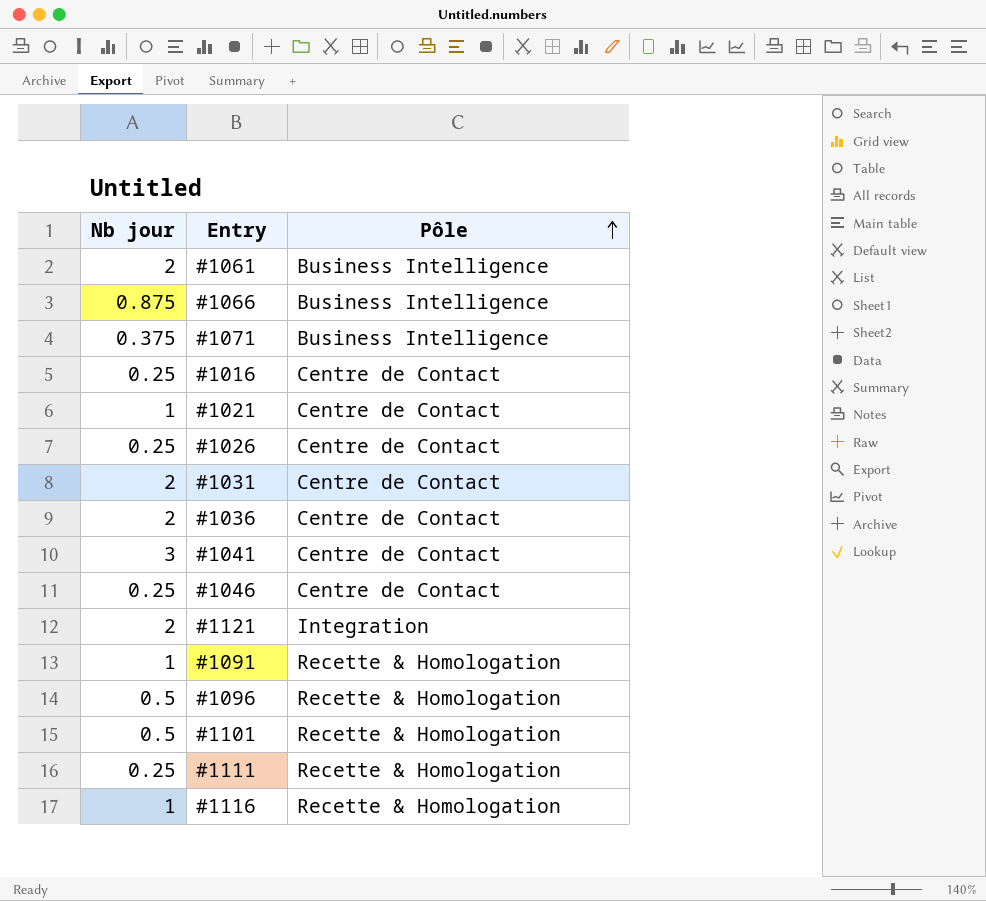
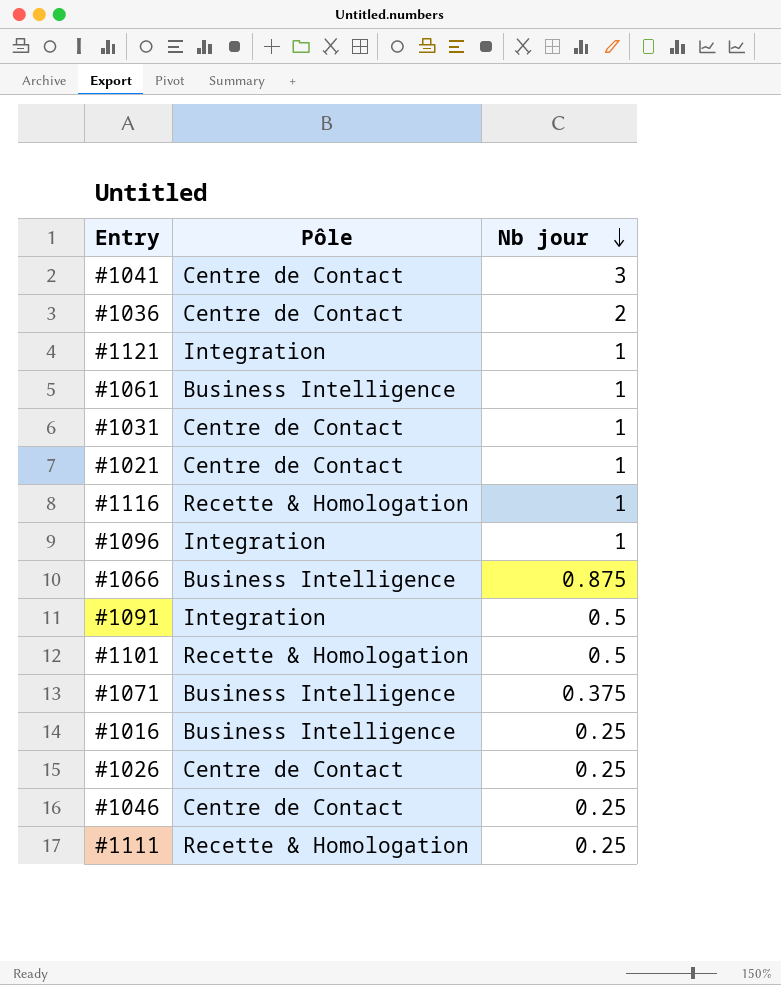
row order: Pôle ascending -> Nb jour descending
column Nb jour | position: 1 -> 3
#1121 | Nb jour: 2 -> 1
#1061 | Nb jour: 2 -> 1
#1031 | Nb jour: 2 -> 1
#1096 | Pôle: Recette & Homologation -> Integration
#1096 | Nb jour: 0.5 -> 1
#1091 | Pôle: Recette & Homologation -> Integration
#1091 | Nb jour: 1 -> 0.5
#1016 | Pôle: Centre de Contact -> Business Intelligence

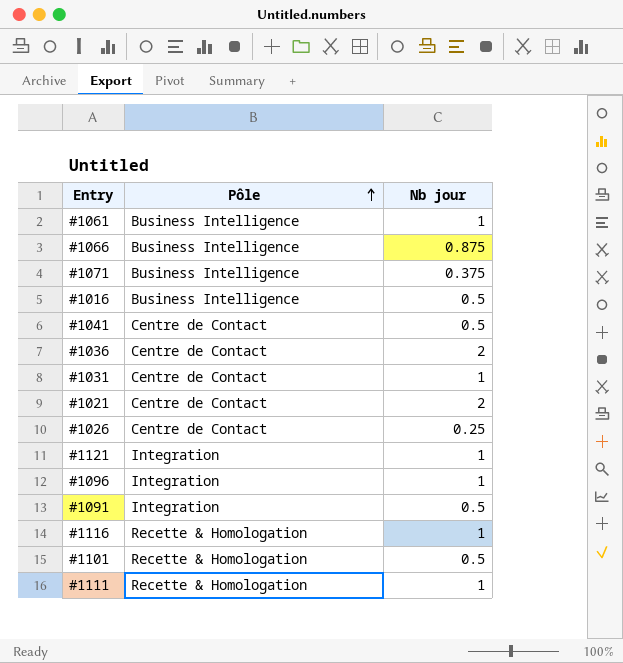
row order: Nb jour descending -> Pôle ascending
row #1046: Centre de Contact | 0.25 -> none
#1016 | Nb jour: 0.25 -> 0.5
#1041 | Nb jour: 3 -> 0.5
#1021 | Nb jour: 1 -> 2
#1111 | Nb jour: 0.25 -> 1

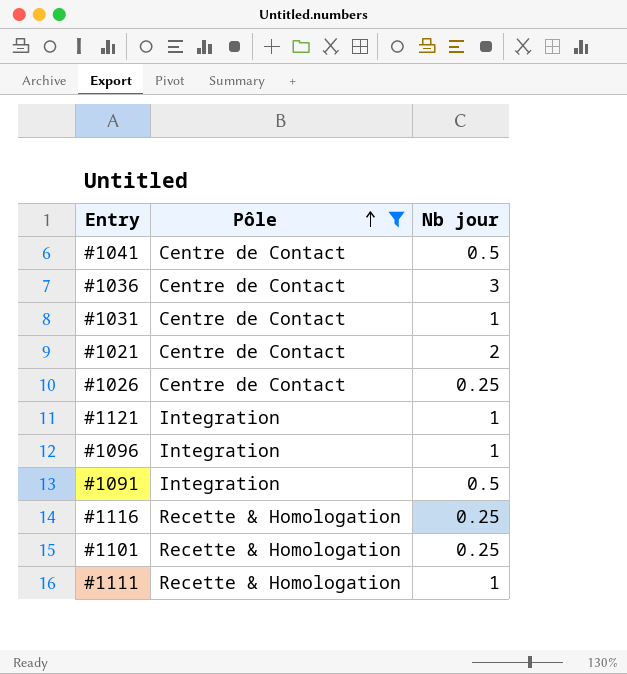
filter: none -> Pôle != Business Intelligence
#1036 | Nb jour: 2 -> 3
#1116 | Nb jour: 1 -> 0.25
#1101 | Nb jour: 0.5 -> 0.25

